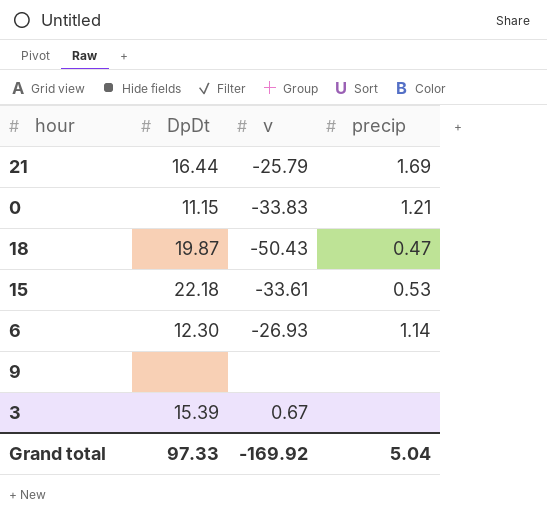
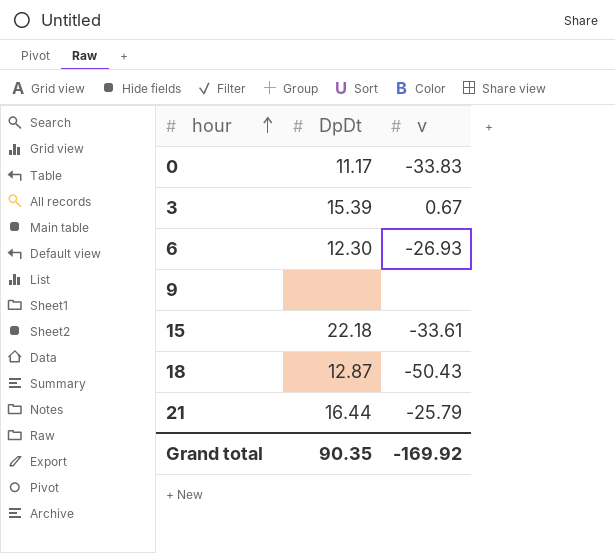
row order: none -> hour ascending
column precip | position: 4 -> none
0 | DpDt: 11.15 -> 11.17
18 | DpDt: 19.87 -> 12.87
Grand total | DpDt: 97.33 -> 90.35

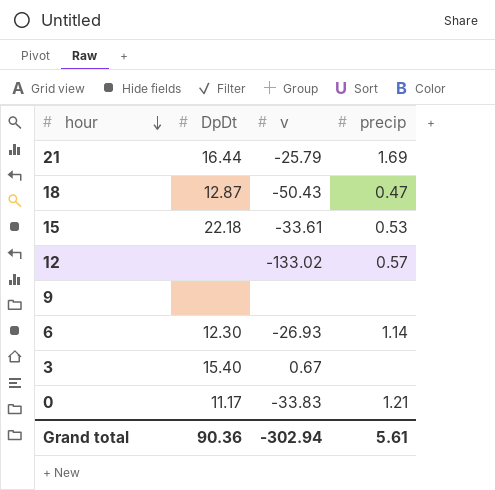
row order: hour ascending -> hour descending
column precip | position: none -> 4
row 12: none -> none | -133.02 | 0.57
3 | DpDt: 15.39 -> 15.40
Grand total | DpDt: 90.35 -> 90.36
Grand total | v: -169.92 -> -302.94

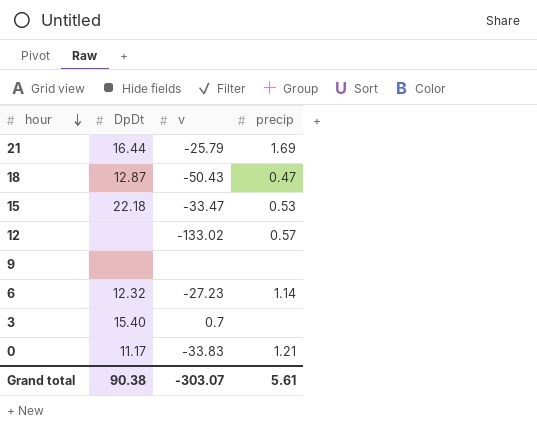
15 | v: -33.61 -> -33.47
6 | DpDt: 12.30 -> 12.32
6 | v: -26.93 -> -27.23
3 | v: 0.67 -> 0.7
Grand total | DpDt: 90.36 -> 90.38
Grand total | v: -302.94 -> -303.07

